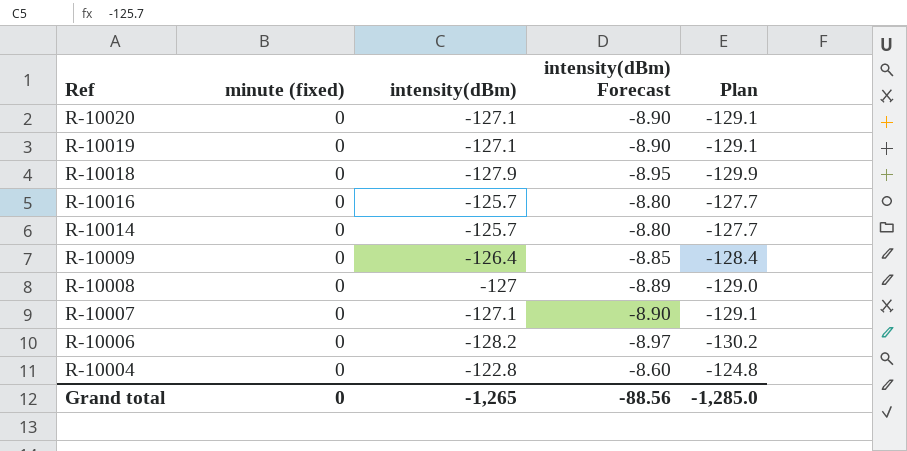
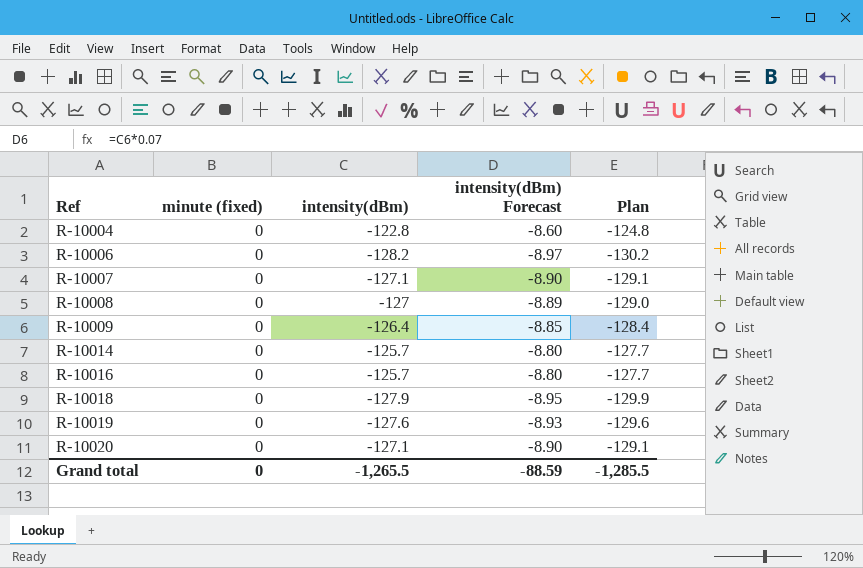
row order: Ref descending -> Ref ascending
R-10019 | intensity(dBm): -127.1 -> -127.6
R-10019 | intensity(dBm) Forecast: -8.90 -> -8.93
R-10019 | Plan: -129.1 -> -129.6
Grand total | intensity(dBm): -1,265 -> -1,265.5
Grand total | intensity(dBm) Forecast: -88.56 -> -88.59
Grand total | Plan: -1,285.0 -> -1,285.5

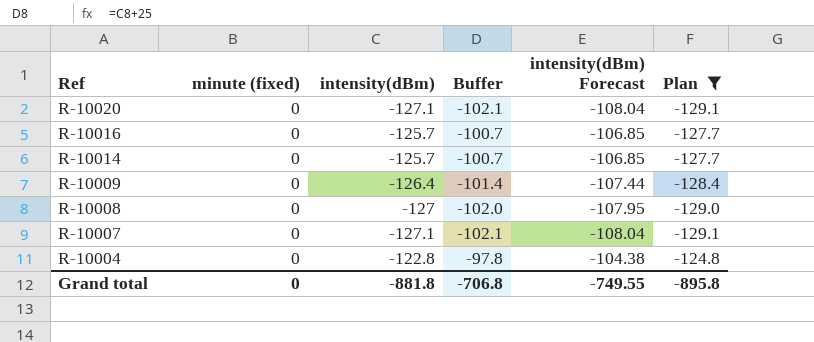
filter: none -> Plan >= -129.1
row order: Ref ascending -> Ref descending
column Buffer | formula: none -> [intensity(dBm)] + 25
column intensity(dBm) Forecast | formula: [intensity(dBm)] * 0.07 -> [intensity(dBm)] * 0.85
Grand total | intensity(dBm): -1,265.5 -> -881.8
Grand total | intensity(dBm) Forecast: -88.59 -> -749.55
Grand total | Plan: -1,285.5 -> -895.8

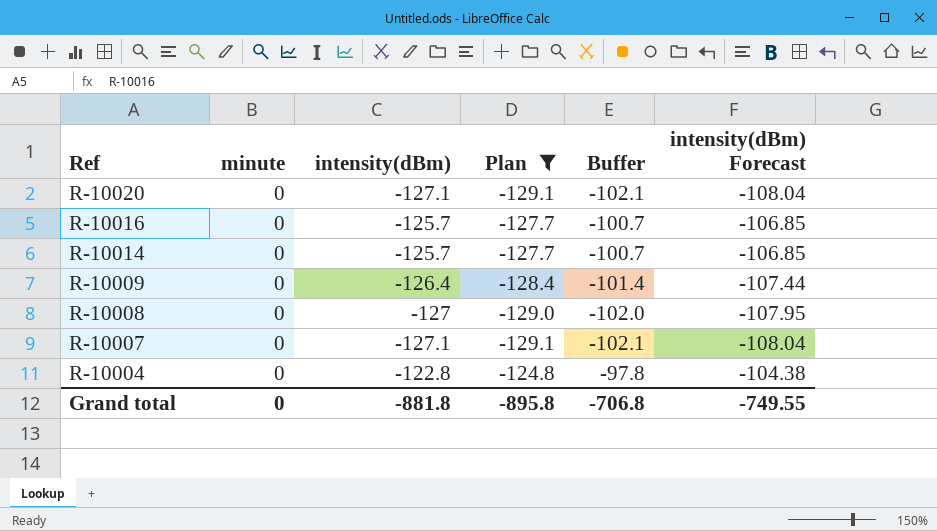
column name: minute (fixed) -> minute
column Plan | position: 6 -> 4

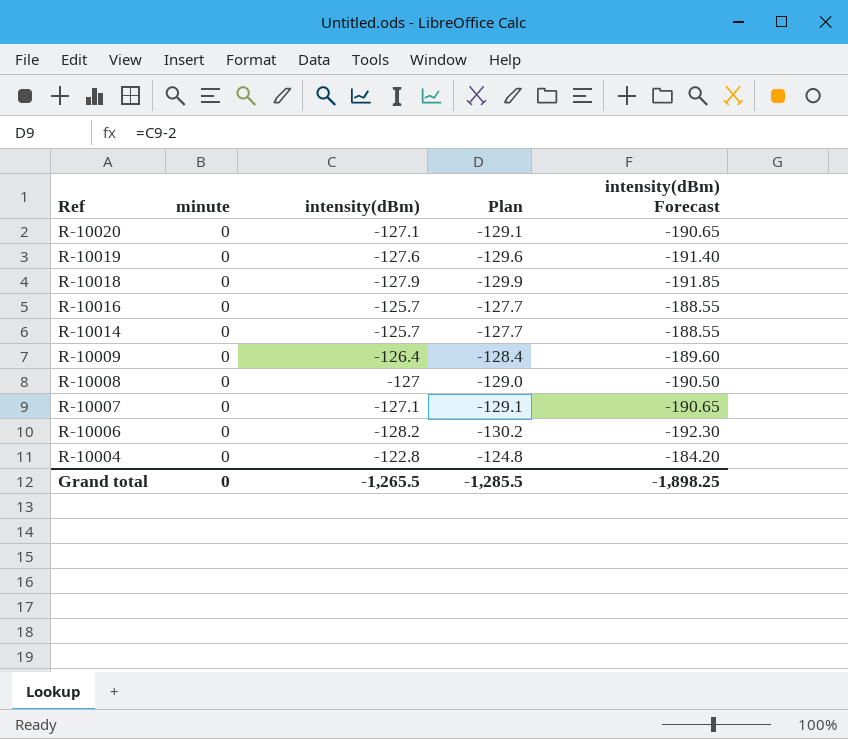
filter: Plan >= -129.1 -> none
column Buffer | formula: [intensity(dBm)] + 25 -> none
column intensity(dBm) Forecast | formula: [intensity(dBm)] * 0.85 -> [intensity(dBm)] * 1.5
Grand total | intensity(dBm): -881.8 -> -1,265.5
Grand total | Plan: -895.8 -> -1,285.5
Grand total | intensity(dBm) Forecast: -749.55 -> -1,898.25

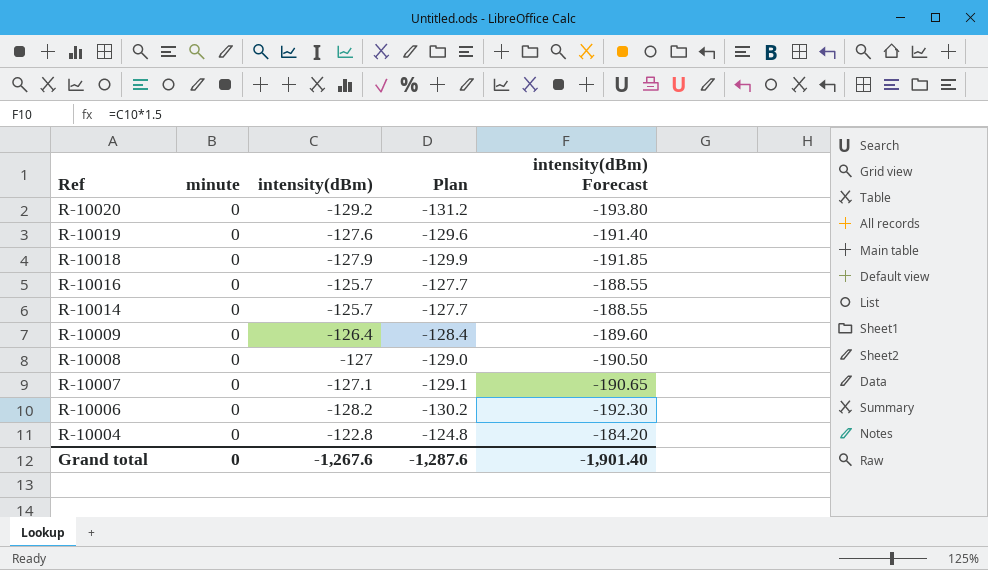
R-10020 | intensity(dBm): -127.1 -> -129.2
R-10020 | Plan: -129.1 -> -131.2
R-10020 | intensity(dBm) Forecast: -190.65 -> -193.80
Grand total | intensity(dBm): -1,265.5 -> -1,267.6
Grand total | Plan: -1,285.5 -> -1,287.6
Grand total | intensity(dBm) Forecast: -1,898.25 -> -1,901.40

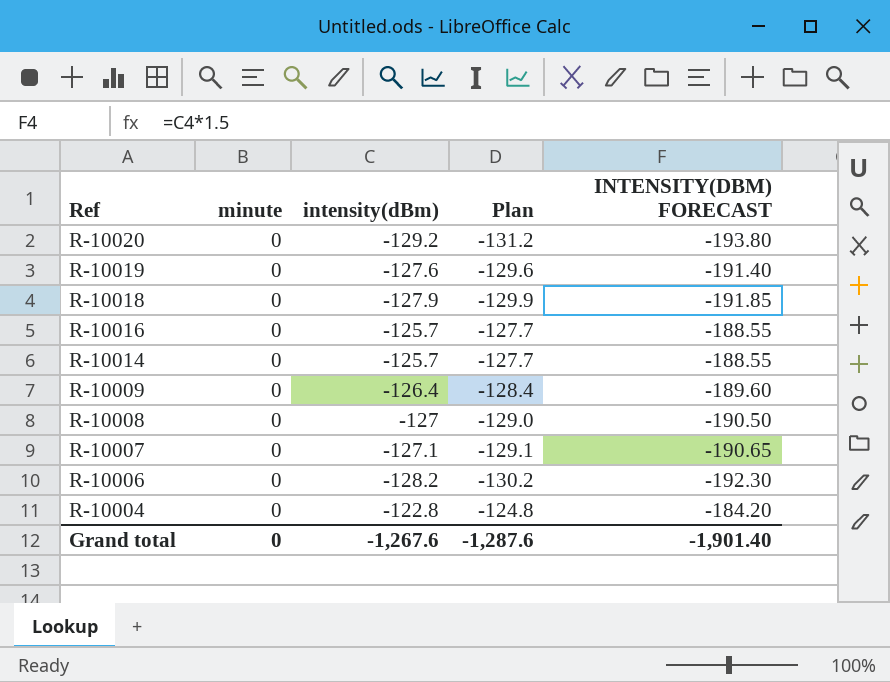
column name: intensity(dBm) Forecast -> INTENSITY(DBM) FORECAST

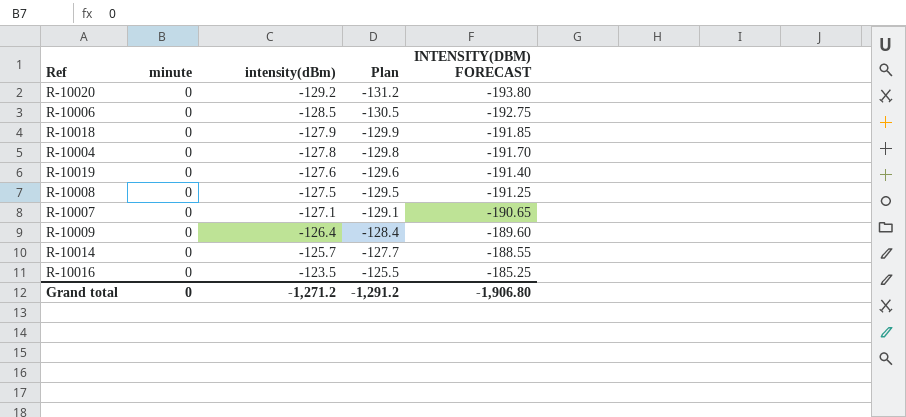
row order: Ref descending -> intensity(dBm) ascending
R-10006 | intensity(dBm): -128.2 -> -128.5
R-10006 | Plan: -130.2 -> -130.5
R-10006 | INTENSITY(DBM) FORECAST: -192.30 -> -192.75
R-10004 | intensity(dBm): -122.8 -> -127.8
R-10004 | Plan: -124.8 -> -129.8
R-10004 | INTENSITY(DBM) FORECAST: -184.20 -> -191.70
R-10008 | intensity(dBm): -127 -> -127.5
R-10008 | Plan: -129.0 -> -129.5
R-10008 | INTENSITY(DBM) FORECAST: -190.50 -> -191.25
R-10016 | intensity(dBm): -125.7 -> -123.5
R-10016 | Plan: -127.7 -> -125.5
R-10016 | INTENSITY(DBM) FORECAST: -188.55 -> -185.25
Grand total | intensity(dBm): -1,267.6 -> -1,271.2
Grand total | Plan: -1,287.6 -> -1,291.2
Grand total | INTENSITY(DBM) FORECAST: -1,901.40 -> -1,906.80

